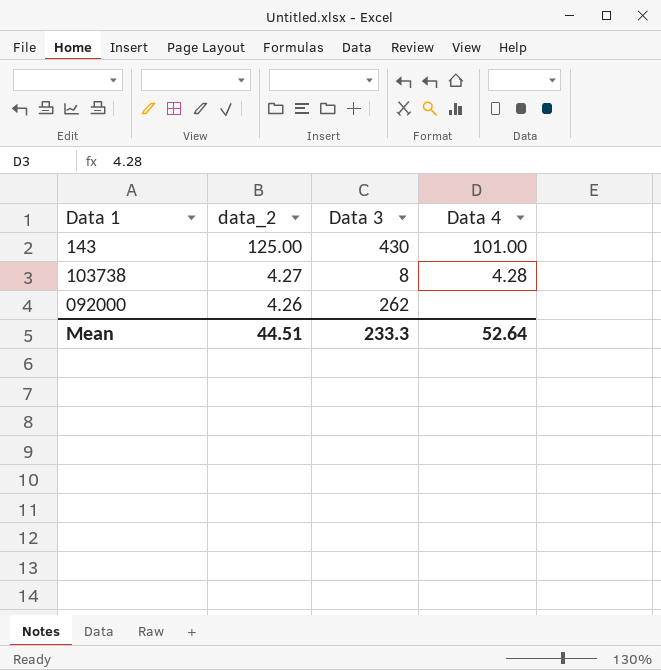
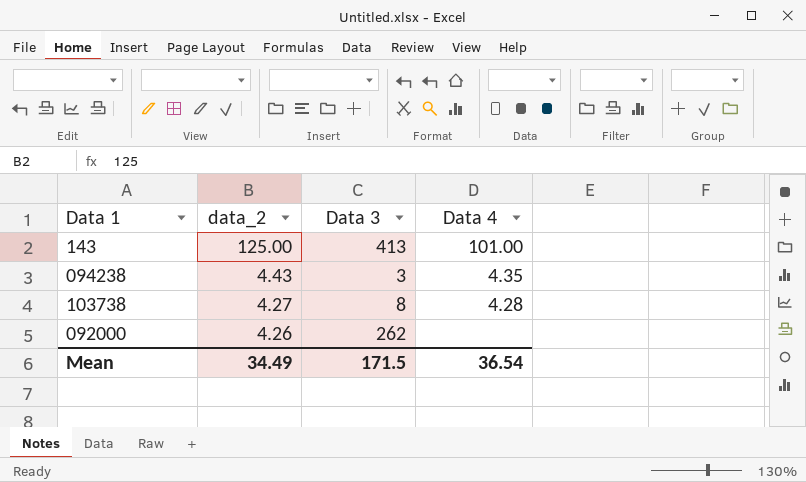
143 | Data 3: 430 -> 413
row 094238: none -> 4.43 | 3 | 4.35
Mean | data_2: 44.51 -> 34.49
Mean | Data 3: 233.3 -> 171.5
Mean | Data 4: 52.64 -> 36.54

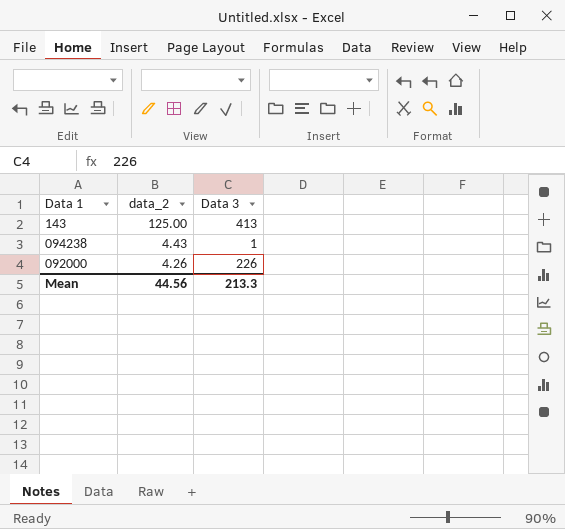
column Data 4 | position: 4 -> none
row 103738: 4.27 | 8 | 4.28 -> none
094238 | Data 3: 3 -> 1
092000 | Data 3: 262 -> 226
Mean | data_2: 34.49 -> 44.56
Mean | Data 3: 171.5 -> 213.3

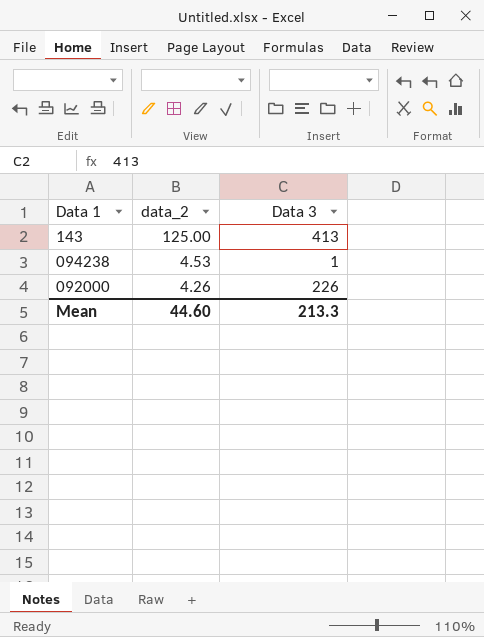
094238 | data_2: 4.43 -> 4.53
Mean | data_2: 44.56 -> 44.60

